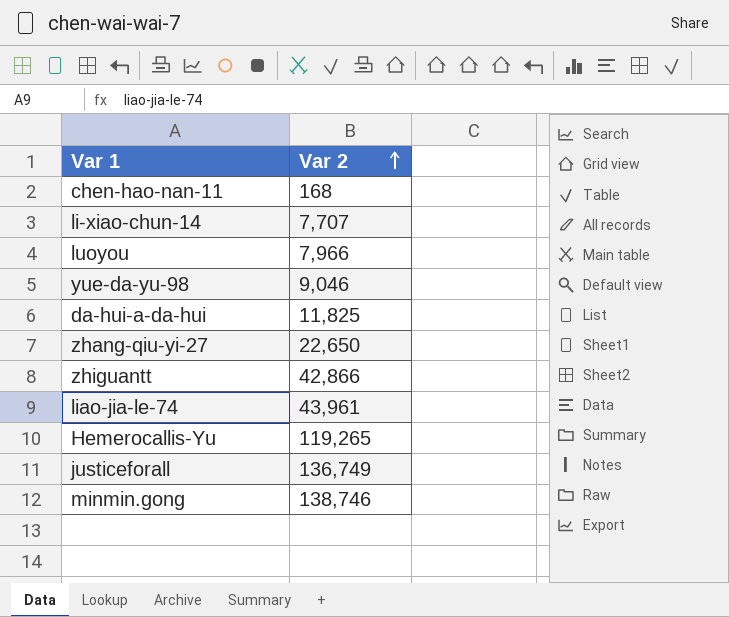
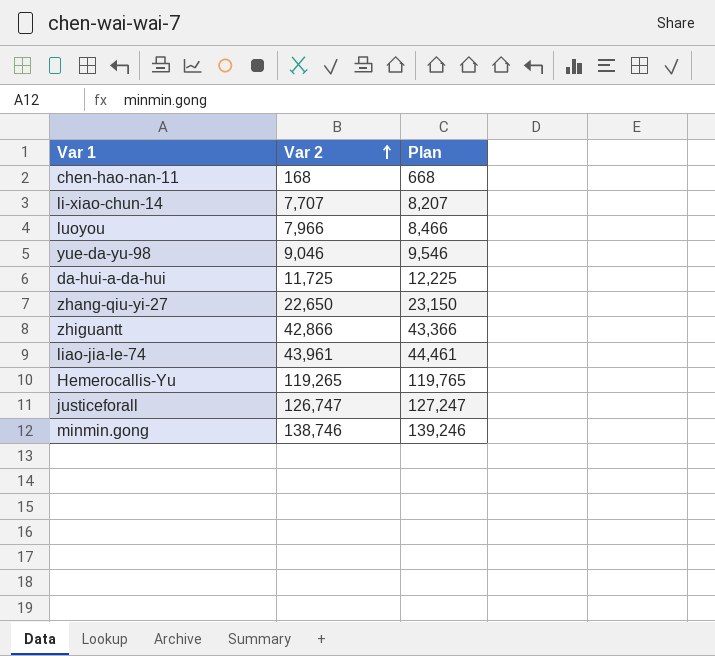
column Plan | formula: none -> [Var 2] + 500
da-hui-a-da-hui | Var 2: 11,825 -> 11,725
justiceforall | Var 2: 136,749 -> 126,747

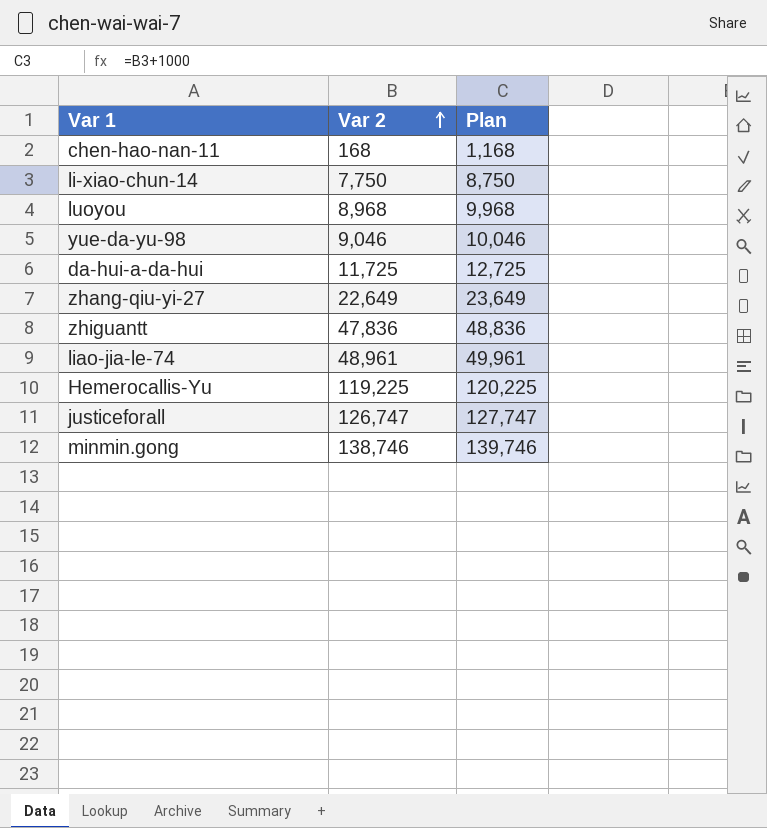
column Plan | formula: [Var 2] + 500 -> [Var 2] + 1000
li-xiao-chun-14 | Var 2: 7,707 -> 7,750
luoyou | Var 2: 7,966 -> 8,968
zhang-qiu-yi-27 | Var 2: 22,650 -> 22,649
zhiguantt | Var 2: 42,866 -> 47,836
liao-jia-le-74 | Var 2: 43,961 -> 48,961
Hemerocallis-Yu | Var 2: 119,265 -> 119,225

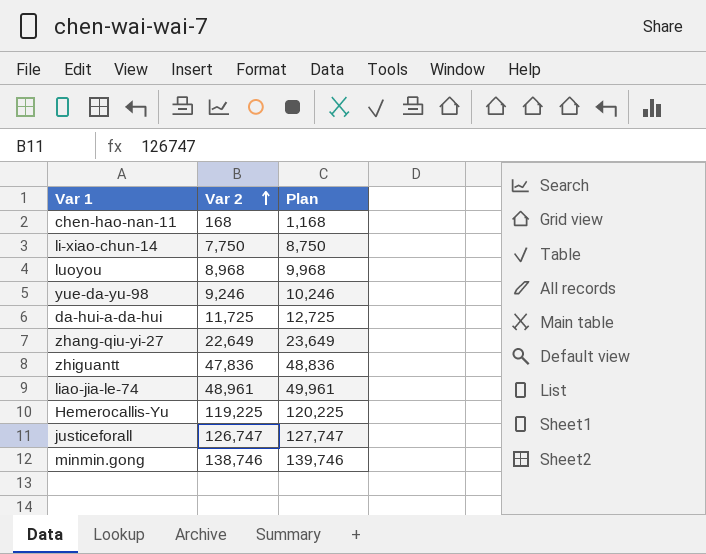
yue-da-yu-98 | Var 2: 9,046 -> 9,246
yue-da-yu-98 | Plan: 10,046 -> 10,246

